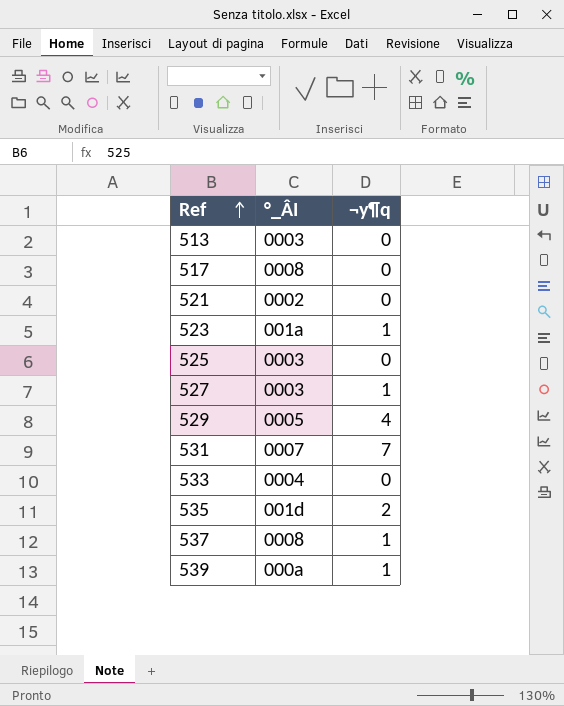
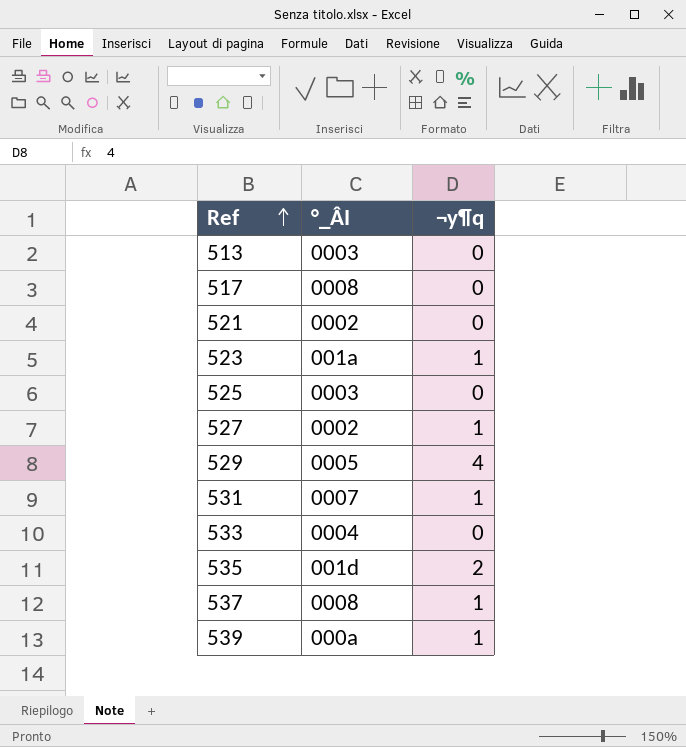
527 | °_ÂI: 0003 -> 0002
531 | ¬y¶q: 7 -> 1

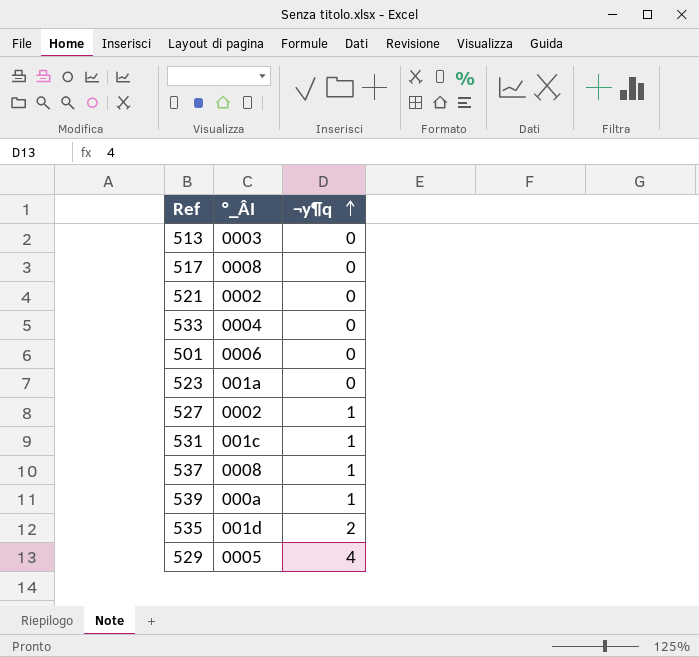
row order: Ref ascending -> ¬y¶q ascending
row 525: 0003 | 0 -> none
row 501: none -> 0006 | 0
523 | ¬y¶q: 1 -> 0
531 | °_ÂI: 0007 -> 001c

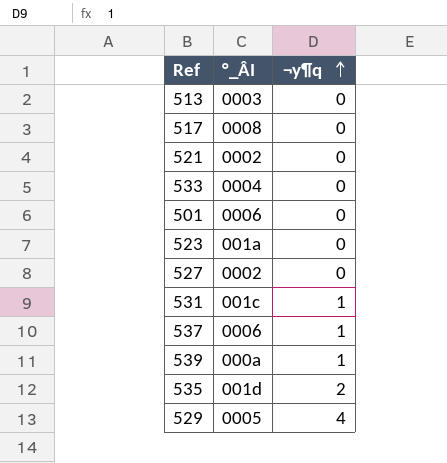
527 | ¬y¶q: 1 -> 0
537 | °_ÂI: 0008 -> 0006

